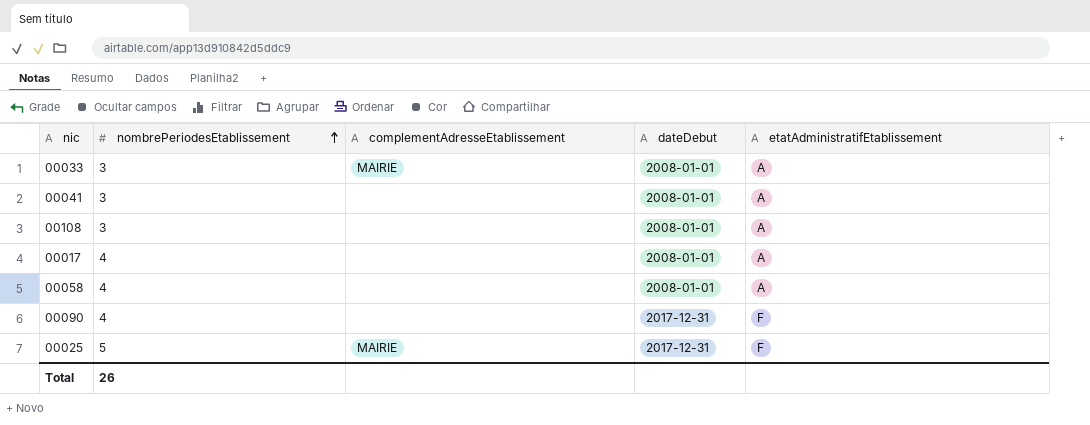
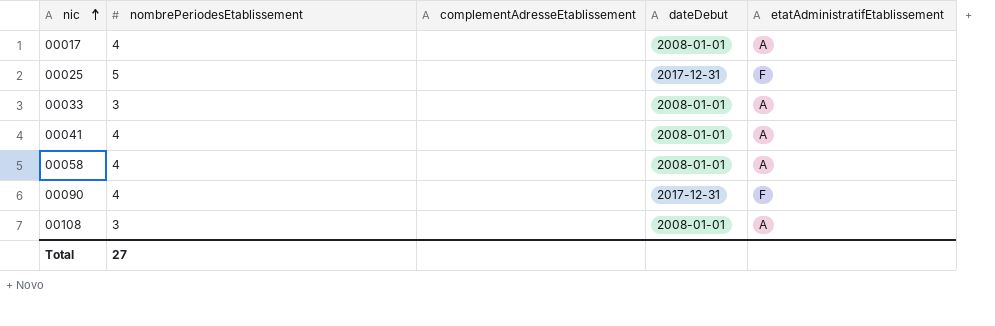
row order: nombrePeriodesEtablissement ascending -> nic ascending
00025 | complementAdresseEtablissement: MAIRIE -> none
00033 | complementAdresseEtablissement: MAIRIE -> none
00041 | nombrePeriodesEtablissement: 3 -> 4
Total | nombrePeriodesEtablissement: 26 -> 27

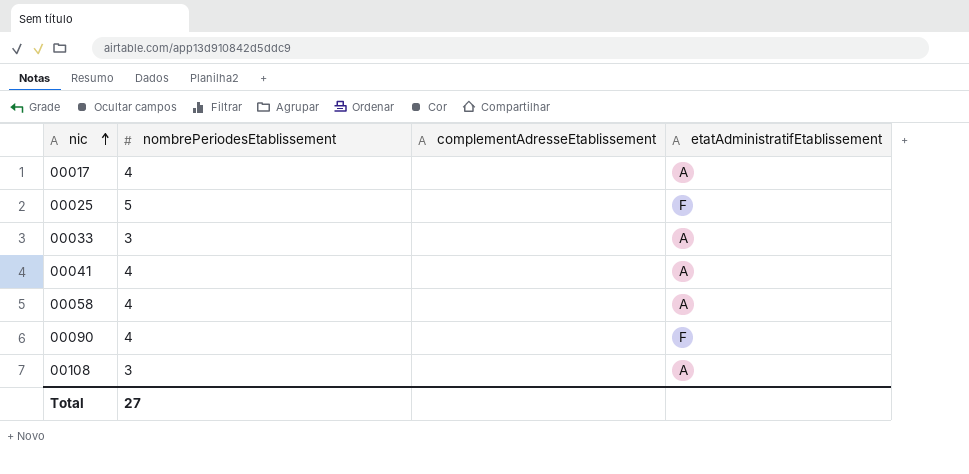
column dateDebut | position: 4 -> none

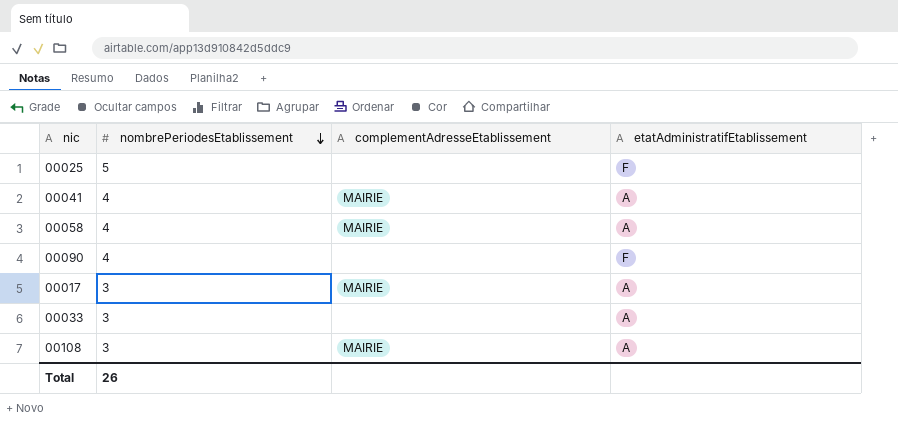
row order: nic ascending -> nombrePeriodesEtablissement descending
00041 | complementAdresseEtablissement: none -> MAIRIE
00058 | complementAdresseEtablissement: none -> MAIRIE
00017 | nombrePeriodesEtablissement: 4 -> 3
00017 | complementAdresseEtablissement: none -> MAIRIE
00108 | complementAdresseEtablissement: none -> MAIRIE
Total | nombrePeriodesEtablissement: 27 -> 26

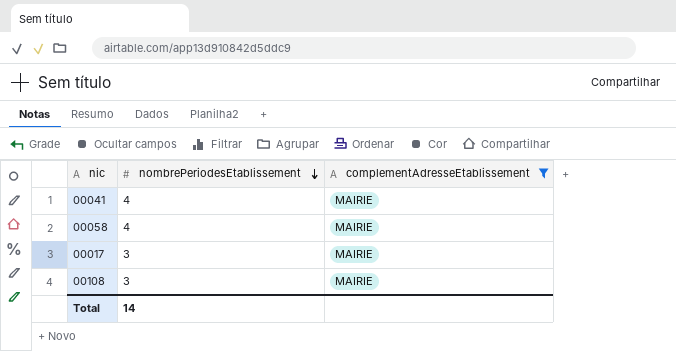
filter: none -> complementAdresseEtablissement = MAIRIE
column etatAdministratifEtablissement | position: 4 -> none
Total | nombrePeriodesEtablissement: 26 -> 14

